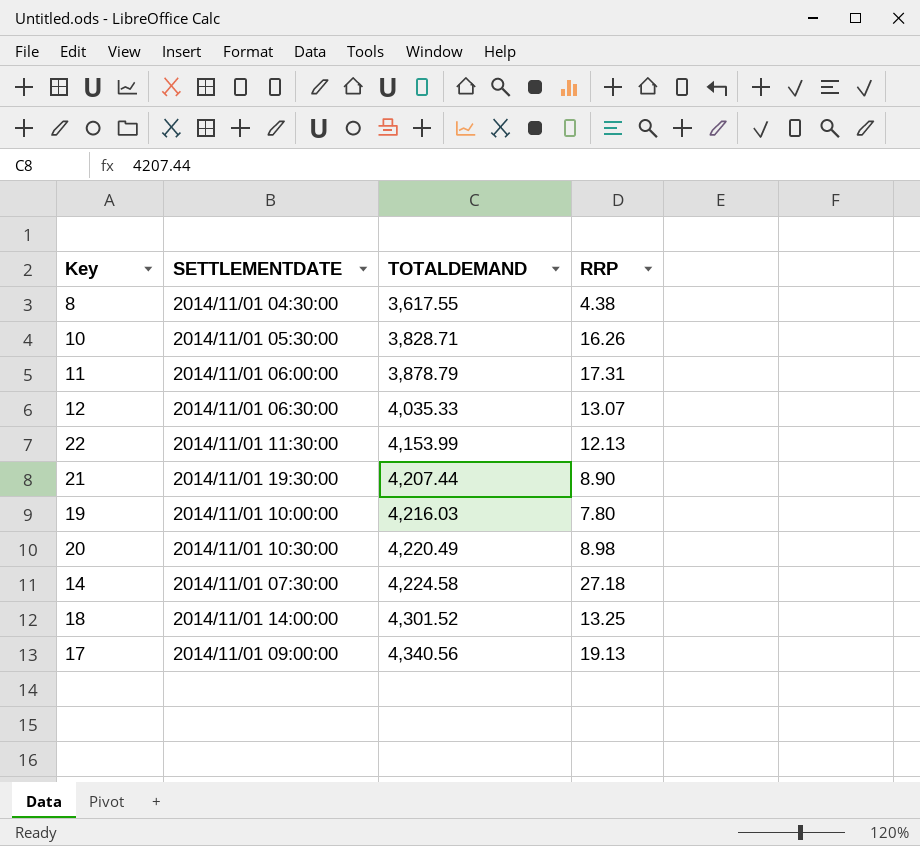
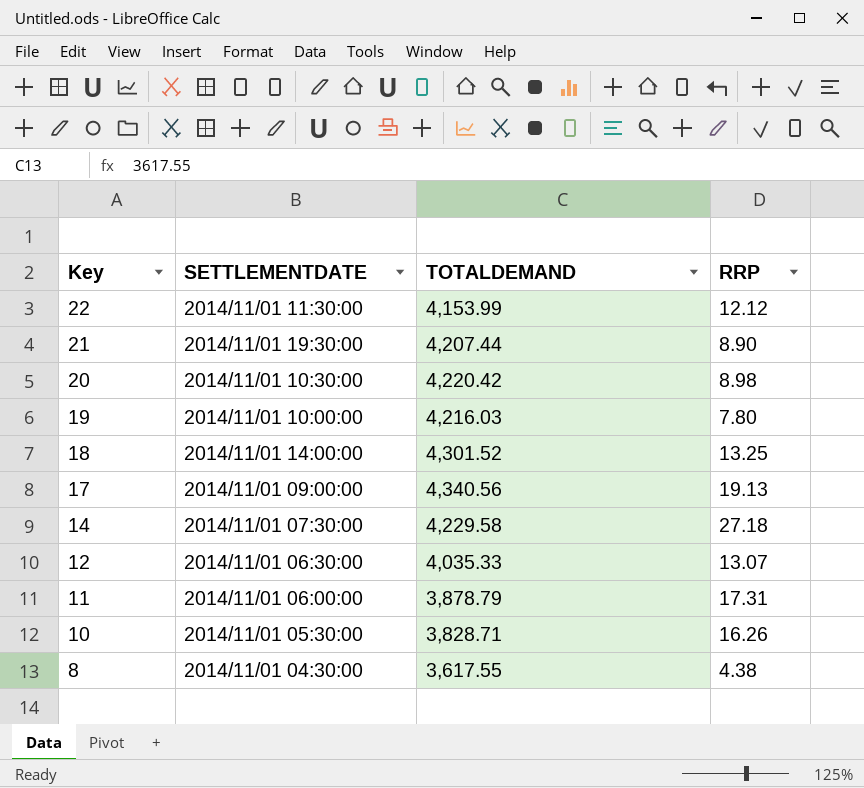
row order: TOTALDEMAND ascending -> Key descending
22 | RRP: 12.13 -> 12.12
20 | TOTALDEMAND: 4,220.49 -> 4,220.42
14 | TOTALDEMAND: 4,224.58 -> 4,229.58

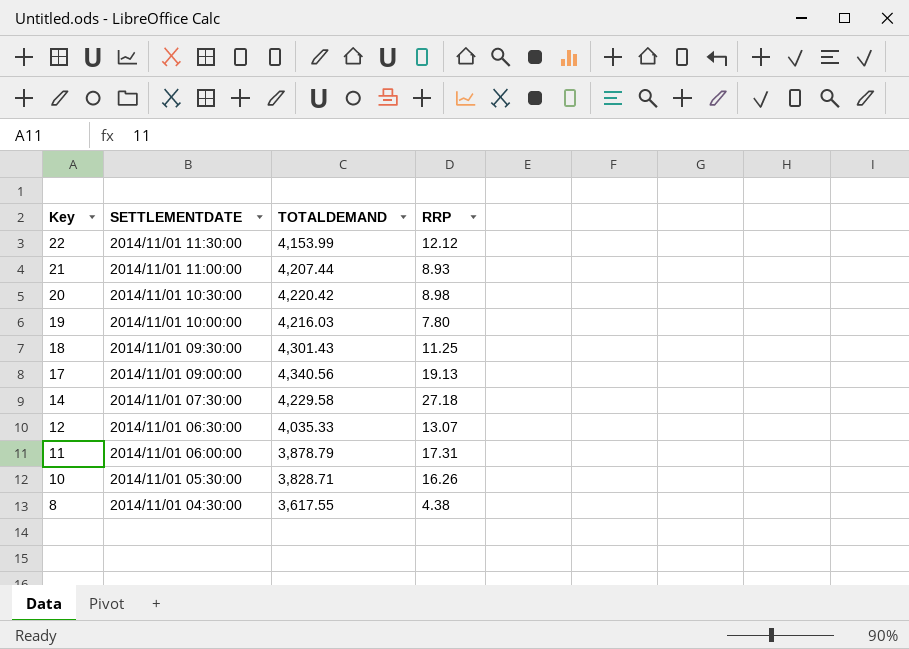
21 | SETTLEMENTDATE: 2014/11/01 19:30:00 -> 2014/11/01 11:00:00
21 | RRP: 8.90 -> 8.93
18 | SETTLEMENTDATE: 2014/11/01 14:00:00 -> 2014/11/01 09:30:00
18 | TOTALDEMAND: 4,301.52 -> 4,301.43
18 | RRP: 13.25 -> 11.25

